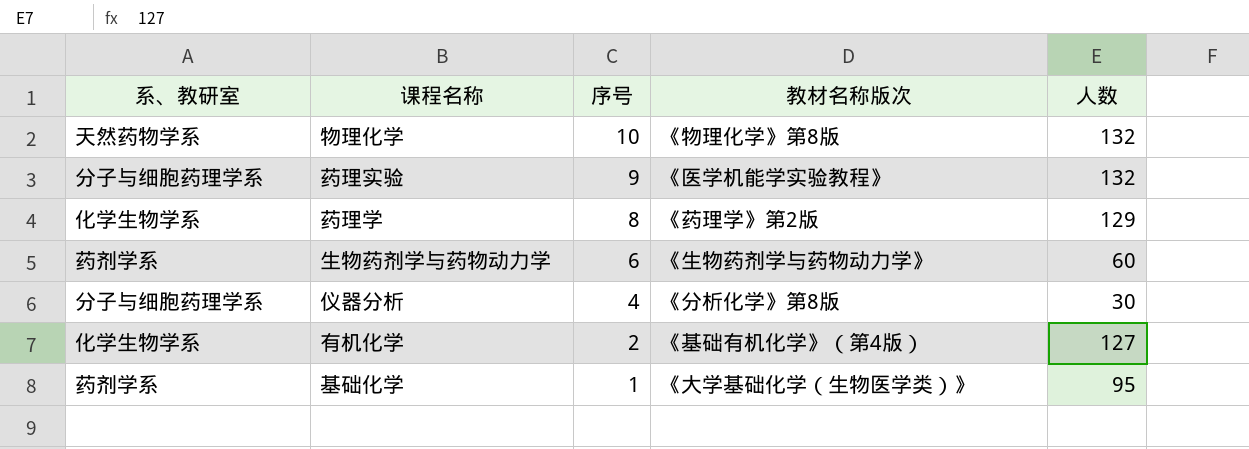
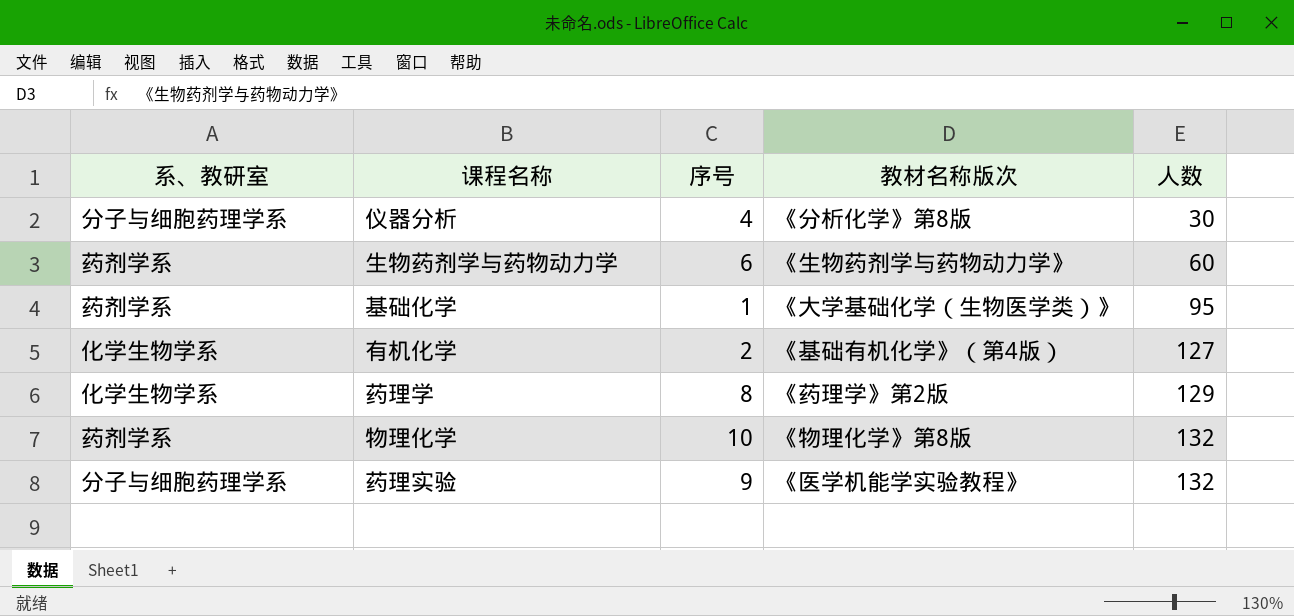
row order: 序号 descending -> 人数 ascending
物理化学 | 系、教研室: 天然药物学系 -> 药剂学系

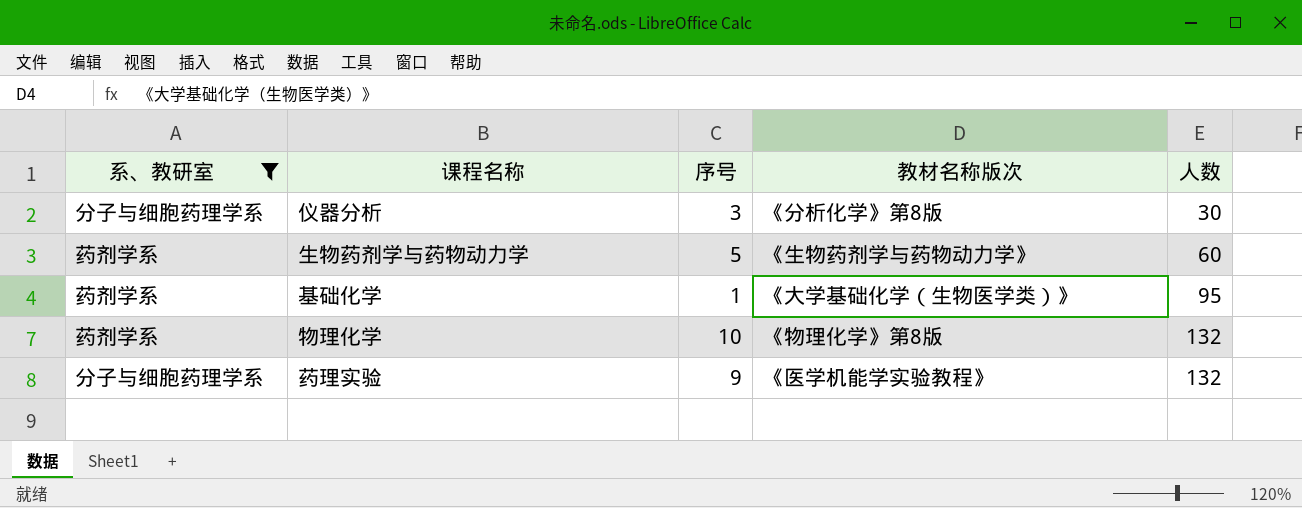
filter: none -> 系、教研室 != 化学生物学系
仪器分析 | 序号: 4 -> 3
生物药剂学与药物动力学 | 序号: 6 -> 5

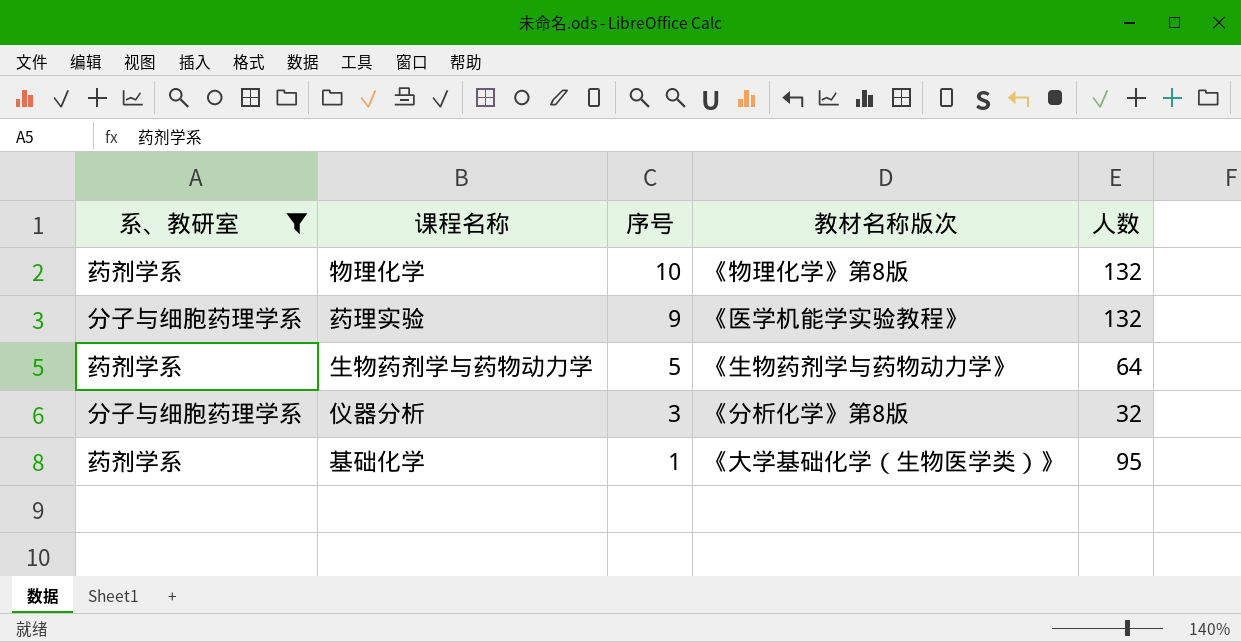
row order: 人数 ascending -> 序号 descending
生物药剂学与药物动力学 | 人数: 60 -> 64
仪器分析 | 人数: 30 -> 32

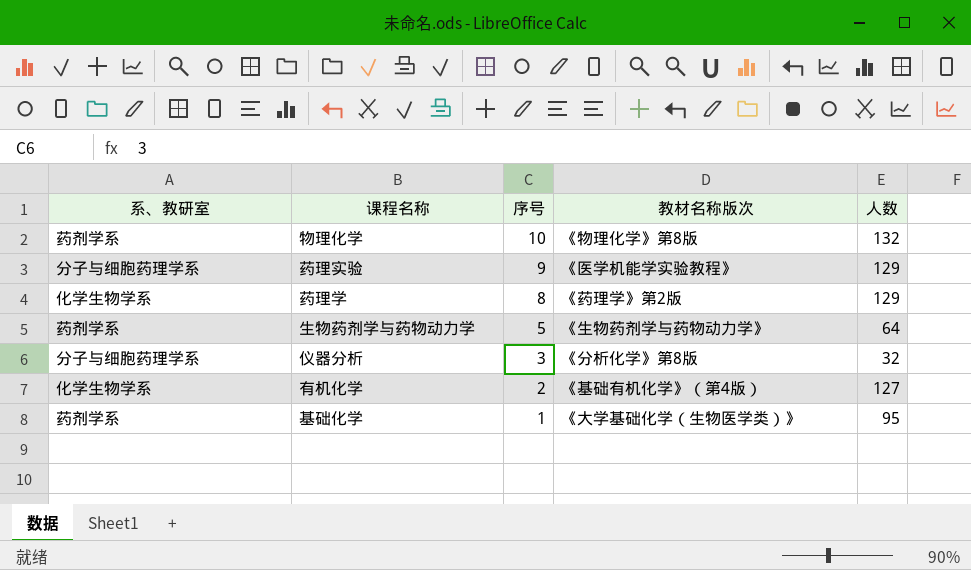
filter: 系、教研室 != 化学生物学系 -> none
药理实验 | 人数: 132 -> 129

